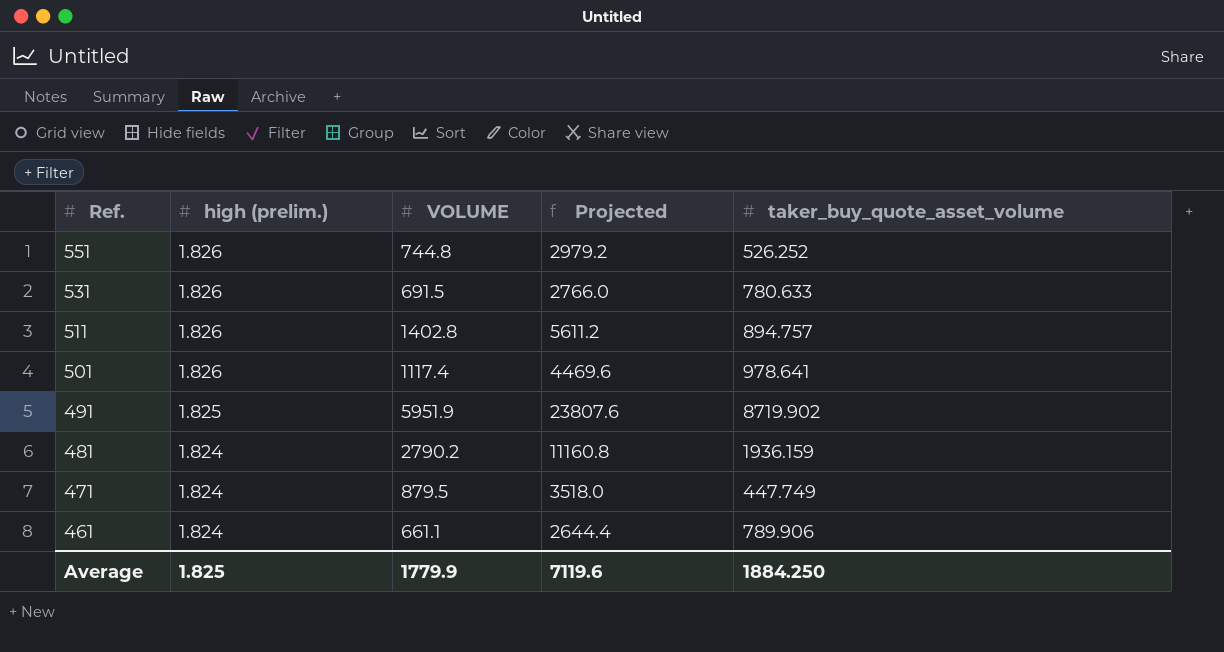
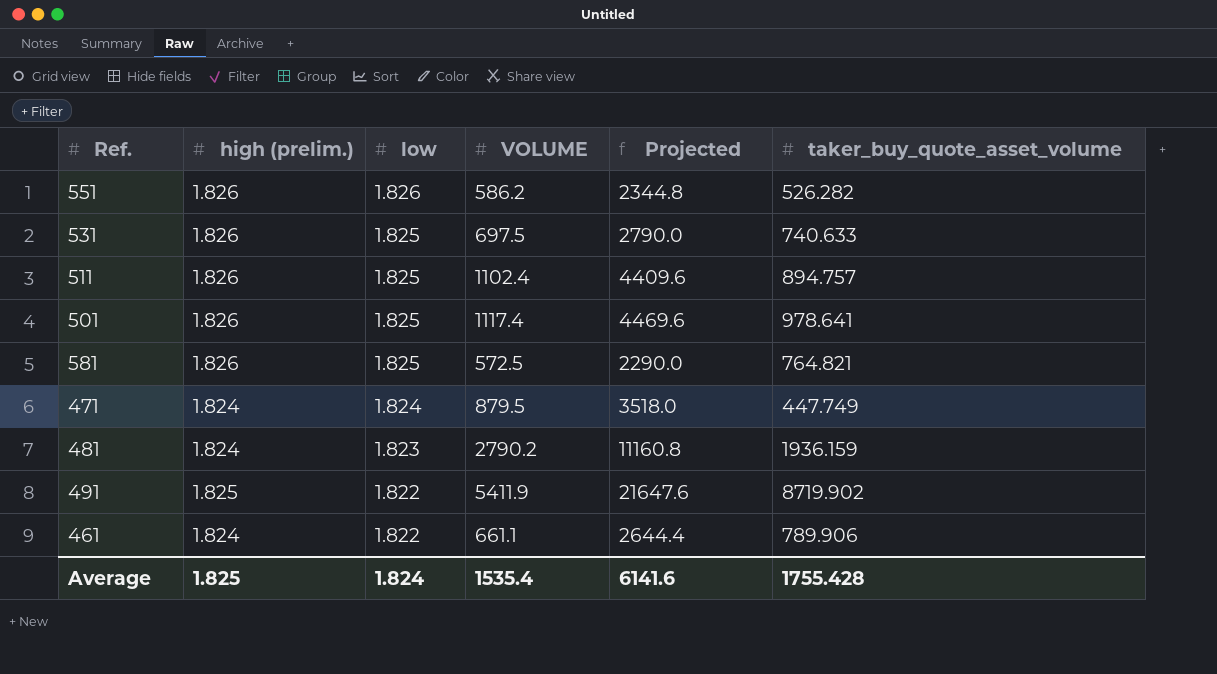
row order: Ref. descending -> low descending
column low | position: none -> 3
551 | VOLUME: 744.8 -> 586.2
551 | Projected: 2979.2 -> 2344.8
551 | taker_buy_quote_asset_volume: 526.252 -> 526.282
531 | VOLUME: 691.5 -> 697.5
531 | Projected: 2766.0 -> 2790.0
531 | taker_buy_quote_asset_volume: 780.633 -> 740.633
511 | VOLUME: 1402.8 -> 1102.4
511 | Projected: 5611.2 -> 4409.6
row 581: none -> 1.826 | 1.825 | 572.5 | 2290.0 | 764.821
491 | VOLUME: 5951.9 -> 5411.9
491 | Projected: 23807.6 -> 21647.6
Average | VOLUME: 1779.9 -> 1535.4
Average | Projected: 7119.6 -> 6141.6
Average | taker_buy_quote_asset_volume: 1884.250 -> 1755.428

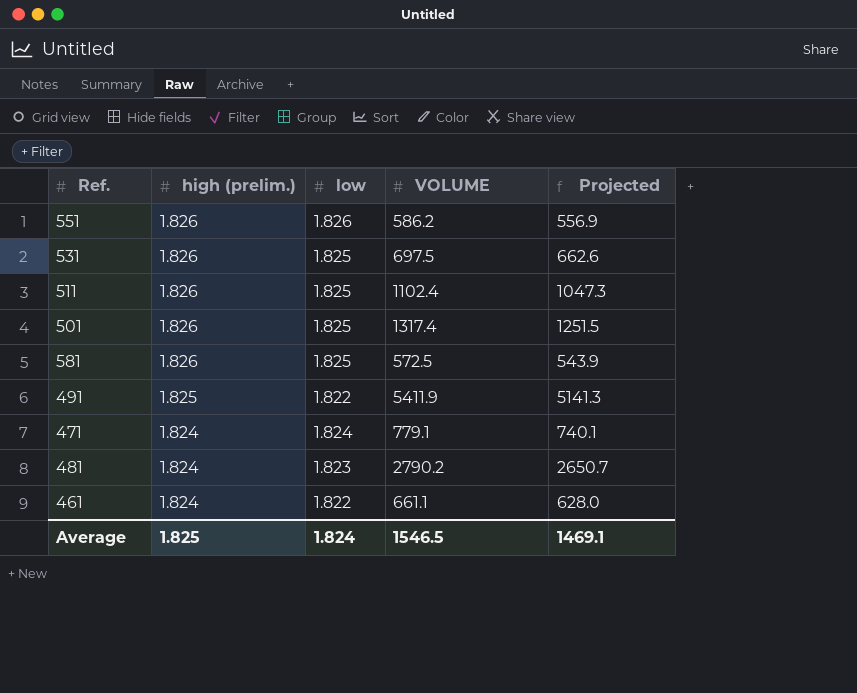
row order: low descending -> high (prelim.) descending
column taker_buy_quote_asset_volume | position: 6 -> none
column Projected | formula: [VOLUME] * 4 -> [VOLUME] * 0.95
501 | VOLUME: 1117.4 -> 1317.4
471 | VOLUME: 879.5 -> 779.1
Average | VOLUME: 1535.4 -> 1546.5
Average | Projected: 6141.6 -> 1469.1

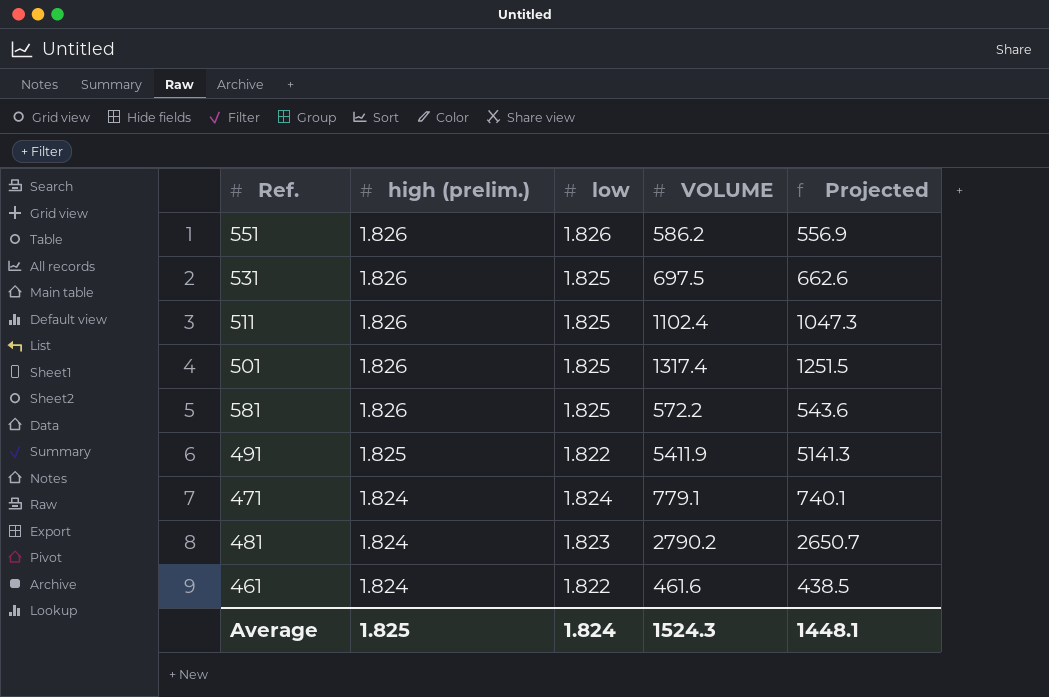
581 | VOLUME: 572.5 -> 572.2
581 | Projected: 543.9 -> 543.6
461 | VOLUME: 661.1 -> 461.6
461 | Projected: 628.0 -> 438.5
Average | VOLUME: 1546.5 -> 1524.3
Average | Projected: 1469.1 -> 1448.1

